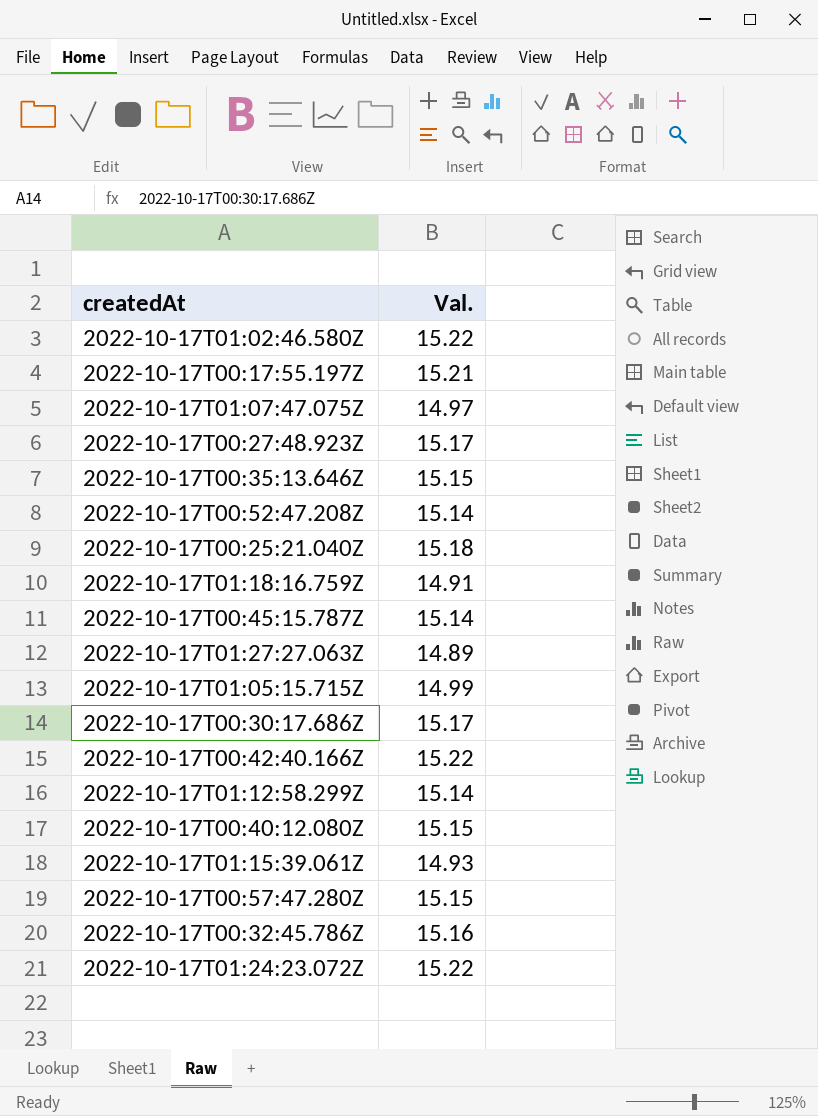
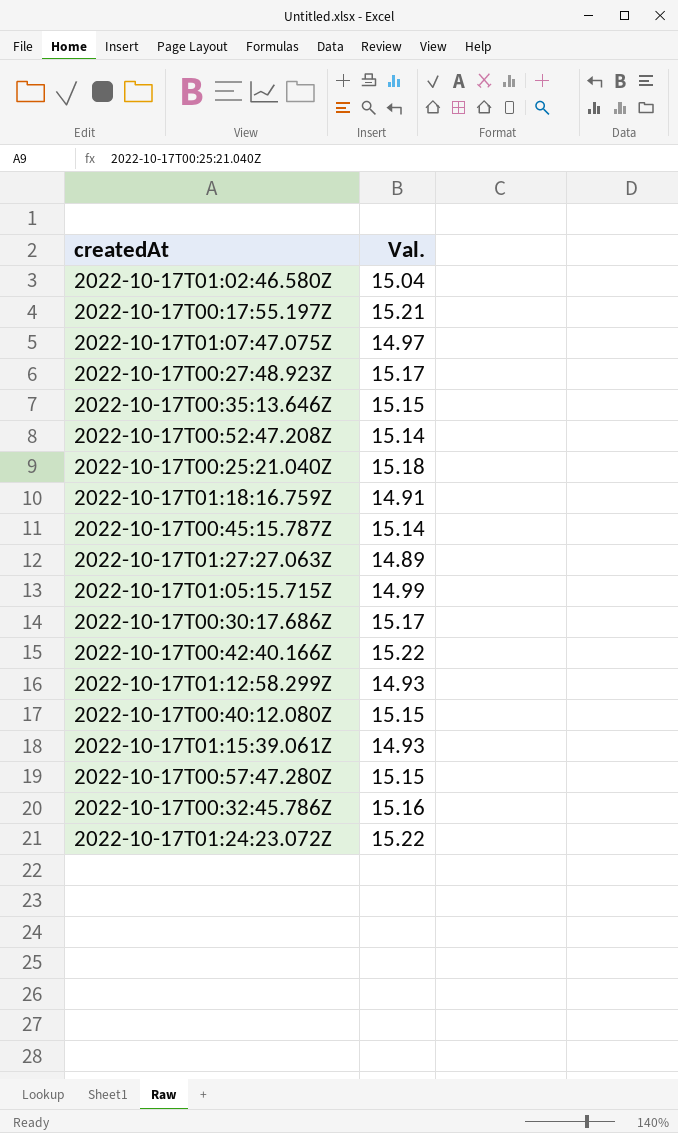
2022-10-17T01:02:46.580Z | Val.: 15.22 -> 15.04
2022-10-17T01:12:58.299Z | Val.: 15.14 -> 14.93

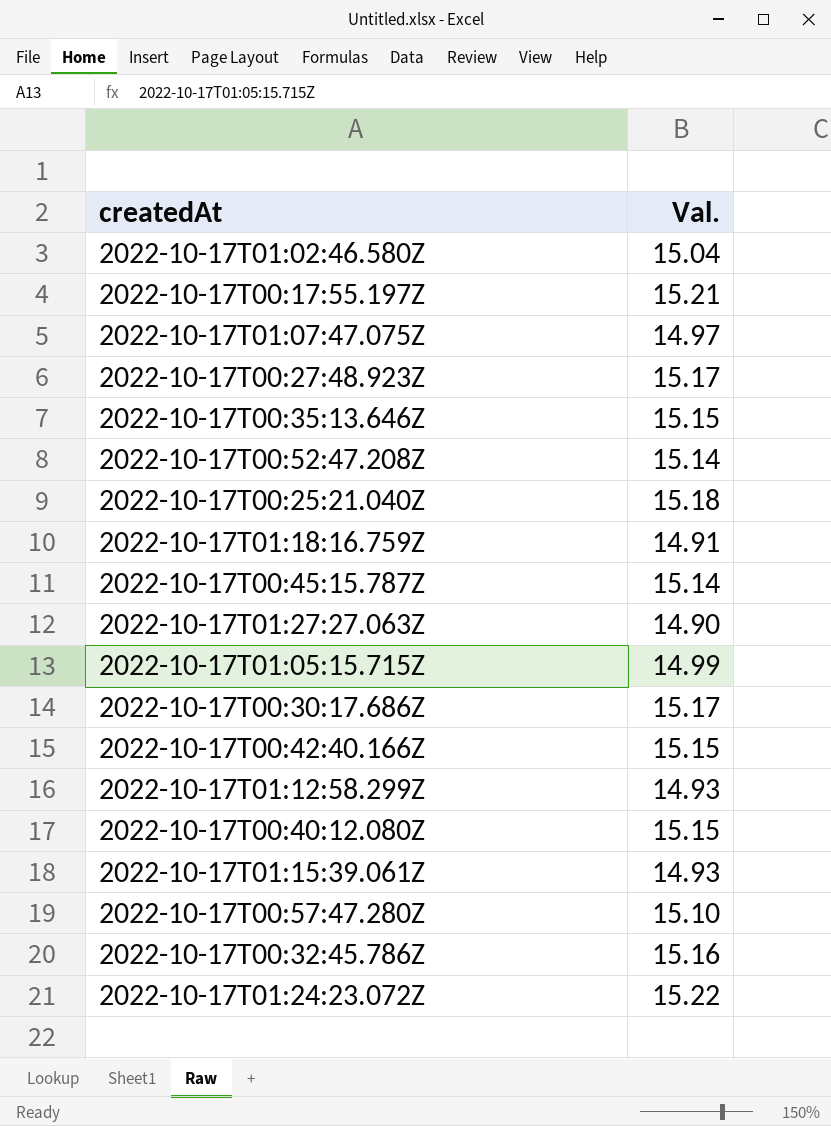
2022-10-17T01:27:27.063Z | Val.: 14.89 -> 14.90
2022-10-17T00:42:40.166Z | Val.: 15.22 -> 15.15
2022-10-17T00:57:47.280Z | Val.: 15.15 -> 15.10

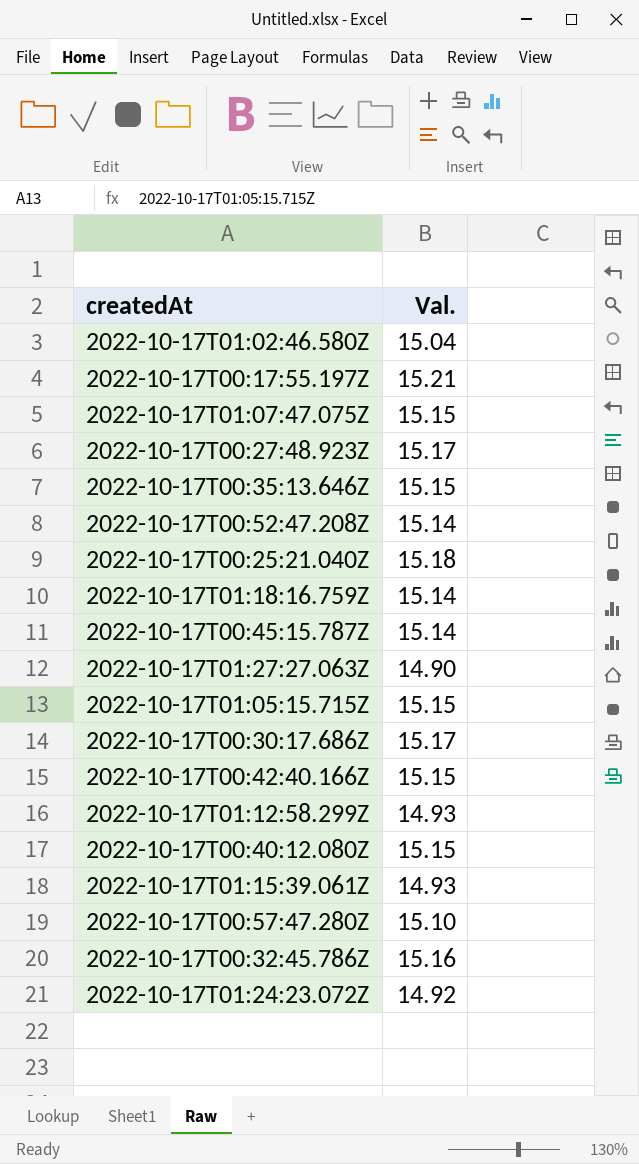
2022-10-17T01:07:47.075Z | Val.: 14.97 -> 15.15
2022-10-17T01:18:16.759Z | Val.: 14.91 -> 15.14
2022-10-17T01:05:15.715Z | Val.: 14.99 -> 15.15
2022-10-17T01:24:23.072Z | Val.: 15.22 -> 14.92

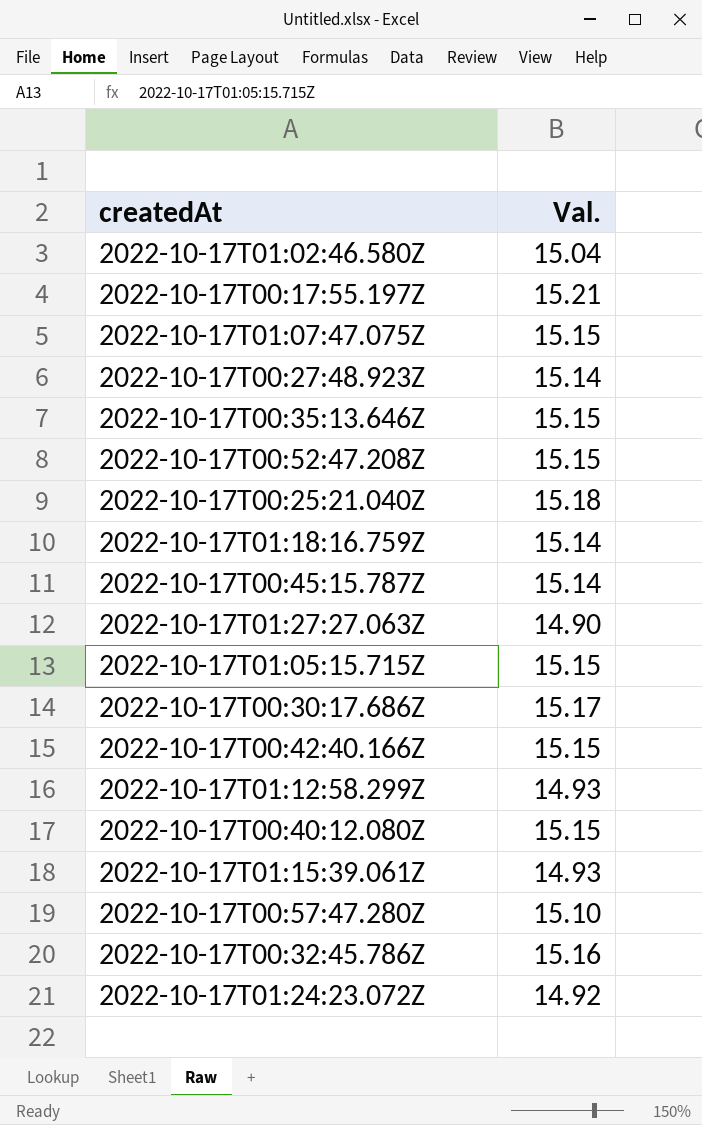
2022-10-17T00:27:48.923Z | Val.: 15.17 -> 15.14
2022-10-17T00:52:47.208Z | Val.: 15.14 -> 15.15

